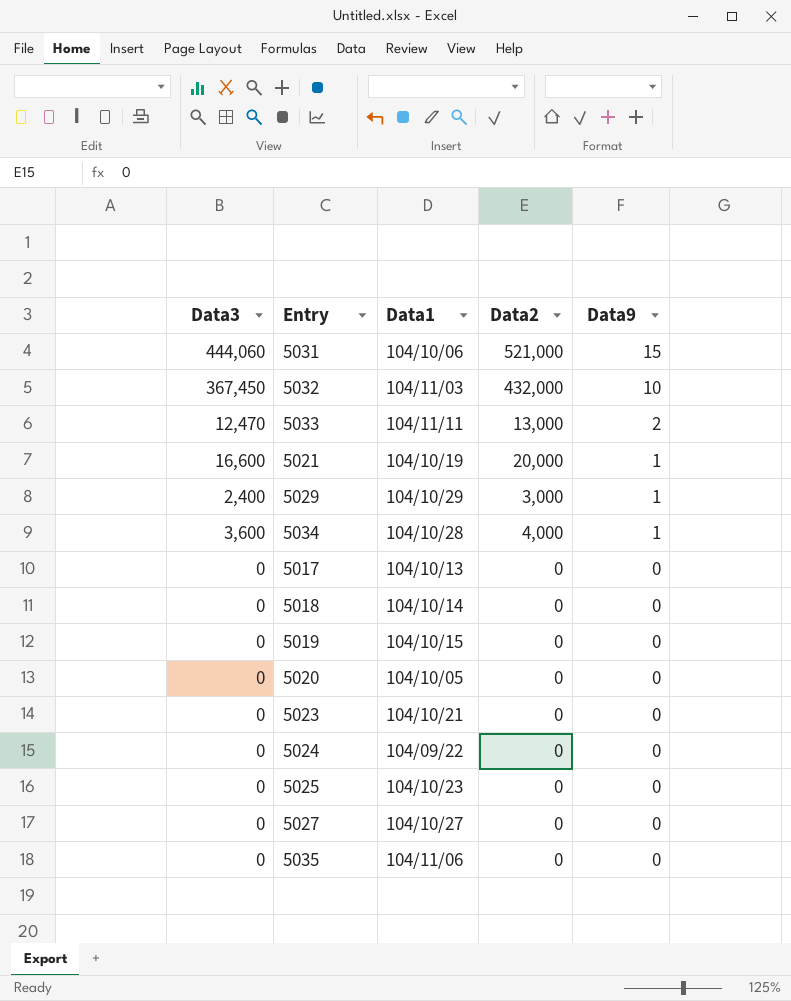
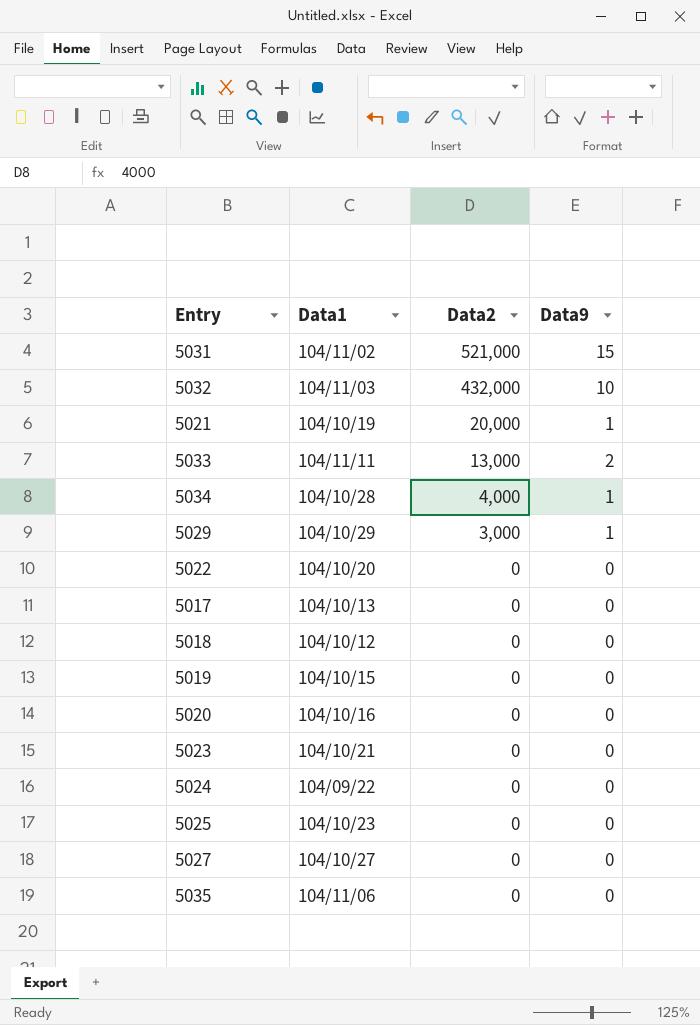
row order: Data9 descending -> Data2 descending
column Data3 | position: 1 -> none
5031 | Data1: 104/10/06 -> 104/11/02
row 5022: none -> 104/10/20 | 0 | 0
5018 | Data1: 104/10/14 -> 104/10/12
5020 | Data1: 104/10/05 -> 104/10/16

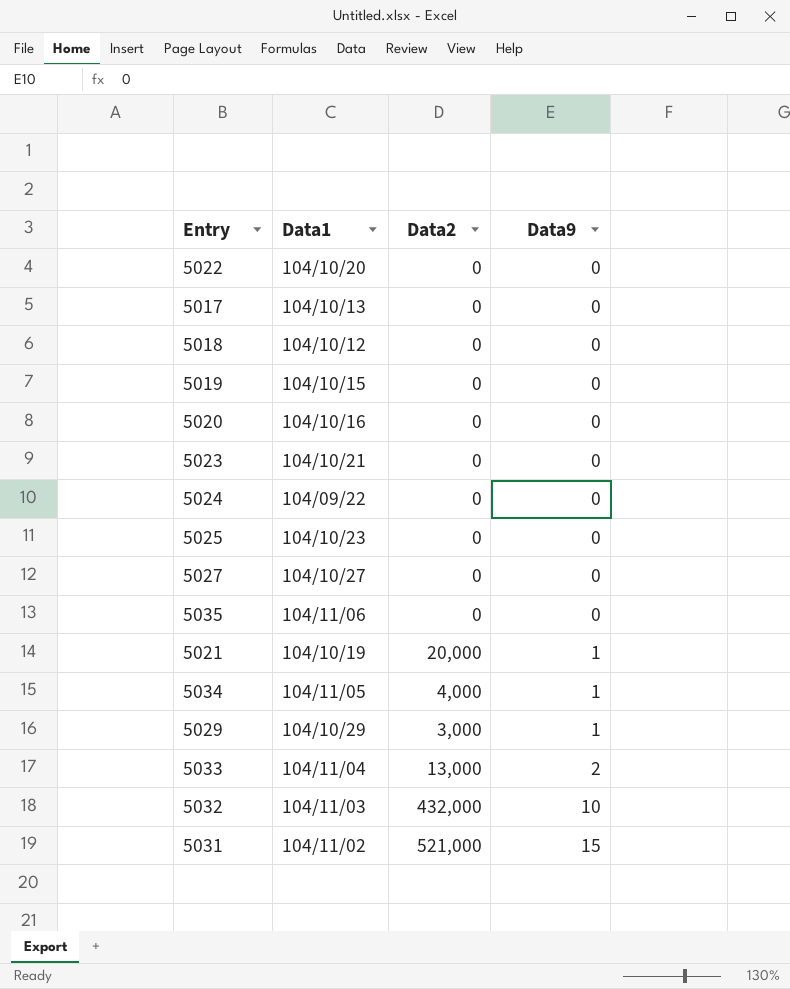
row order: Data2 descending -> Data9 ascending
5034 | Data1: 104/10/28 -> 104/11/05
5033 | Data1: 104/11/11 -> 104/11/04

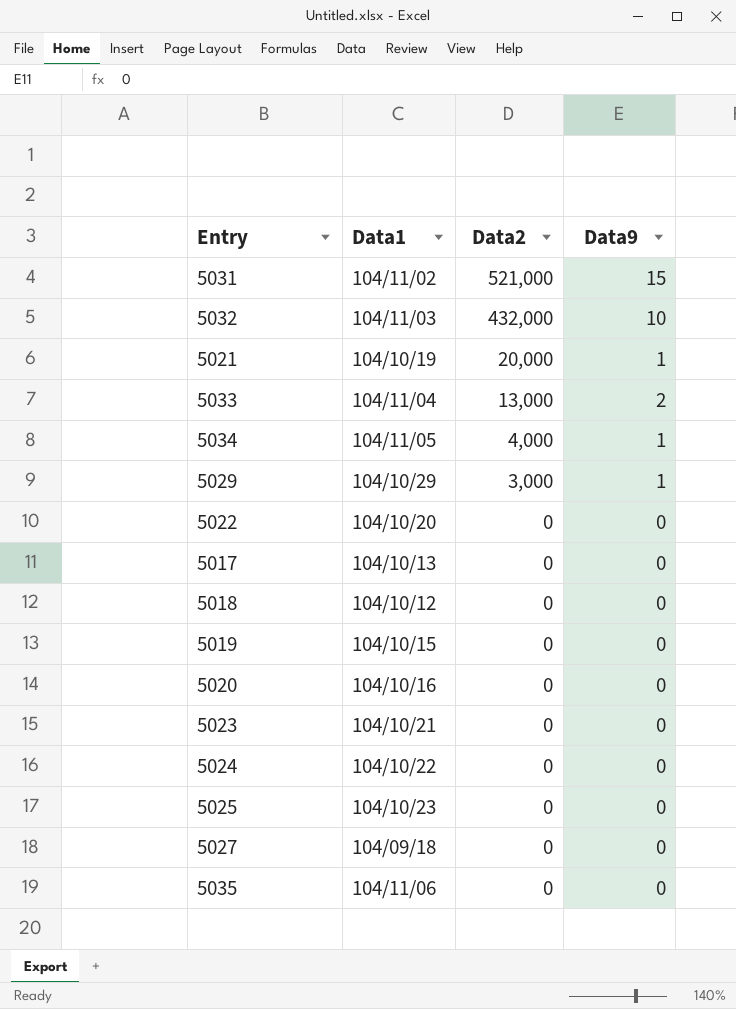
row order: Data9 ascending -> Data2 descending
5024 | Data1: 104/09/22 -> 104/10/22
5027 | Data1: 104/10/27 -> 104/09/18

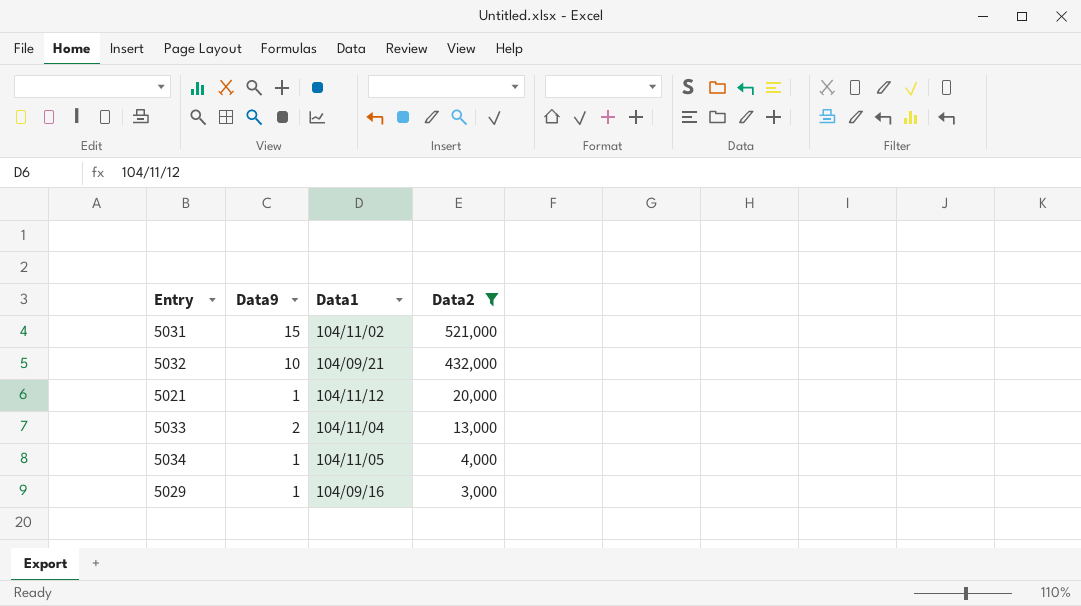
filter: none -> Data2 != 0
column Data9 | position: 4 -> 2
5032 | Data1: 104/11/03 -> 104/09/21
5021 | Data1: 104/10/19 -> 104/11/12
5029 | Data1: 104/10/29 -> 104/09/16

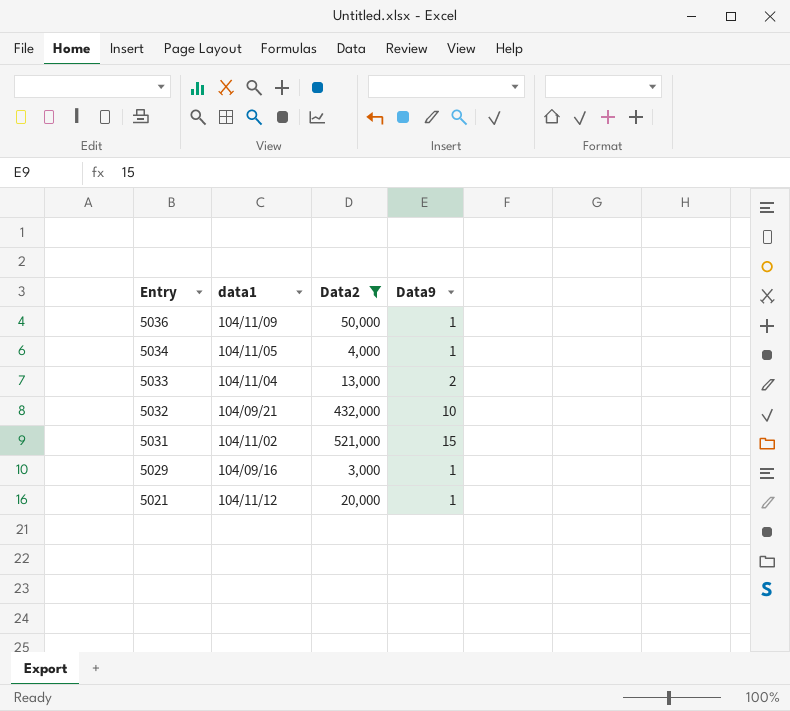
row order: Data2 descending -> Entry descending
column name: Data1 -> data1
column Data9 | position: 2 -> 4
row 5036: none -> 104/11/09 | 50,000 | 1

